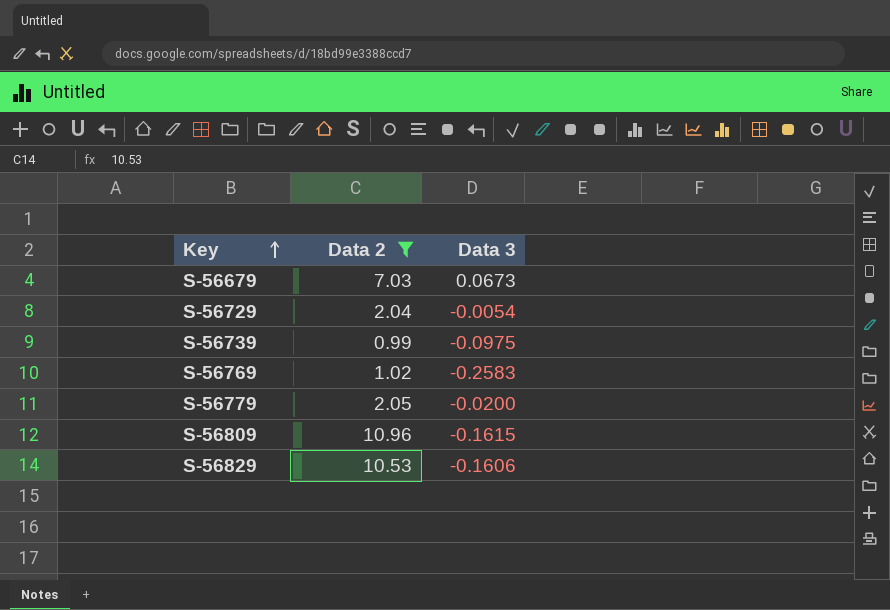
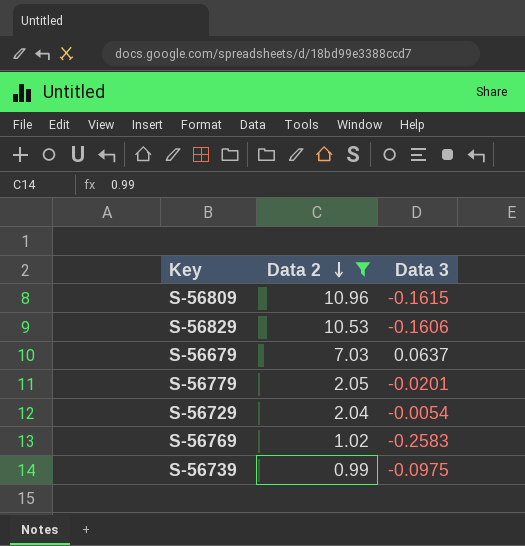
row order: Key ascending -> Data 2 descending
S-56679 | Data 3: 0.0673 -> 0.0637
S-56779 | Data 3: -0.0200 -> -0.0201

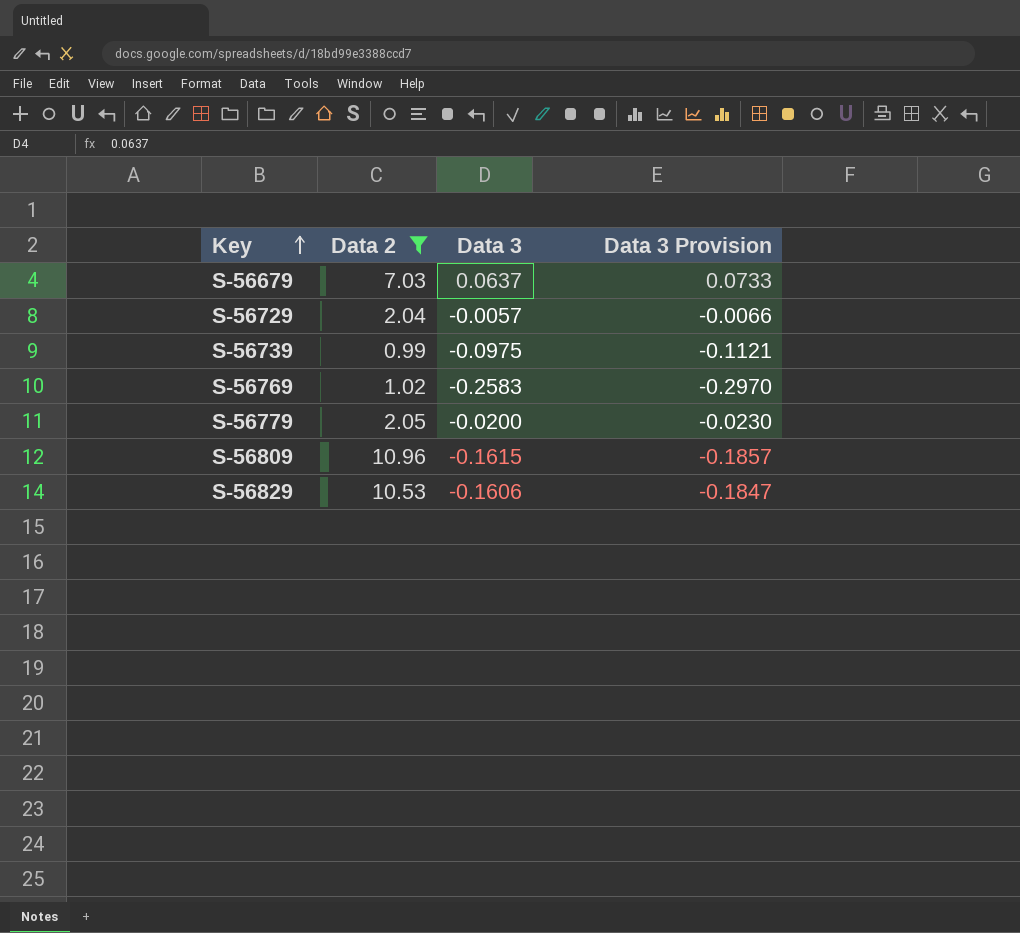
row order: Data 2 descending -> Key ascending
column Data 3 Provision | formula: none -> [Data 3] * 1.15
S-56729 | Data 3: -0.0054 -> -0.0057
S-56779 | Data 3: -0.0201 -> -0.0200

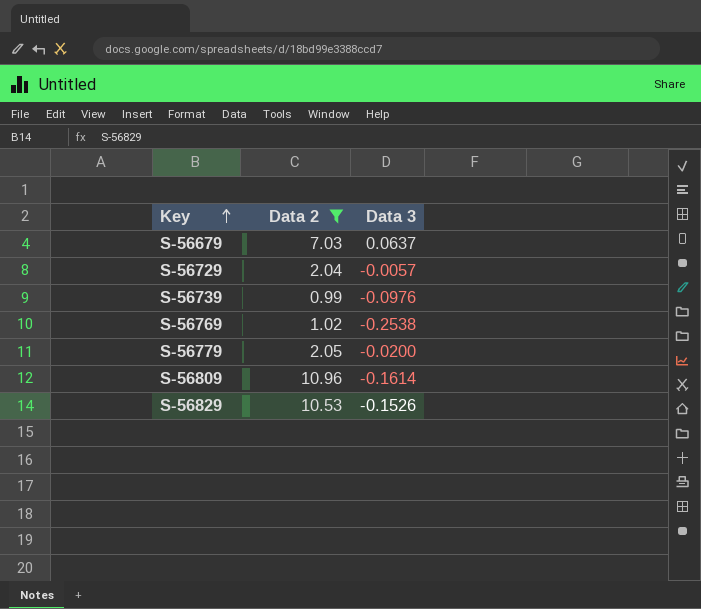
column Data 3 Provision | formula: [Data 3] * 1.15 -> none
S-56739 | Data 3: -0.0975 -> -0.0976
S-56769 | Data 3: -0.2583 -> -0.2538
S-56809 | Data 3: -0.1615 -> -0.1614
S-56829 | Data 3: -0.1606 -> -0.1526

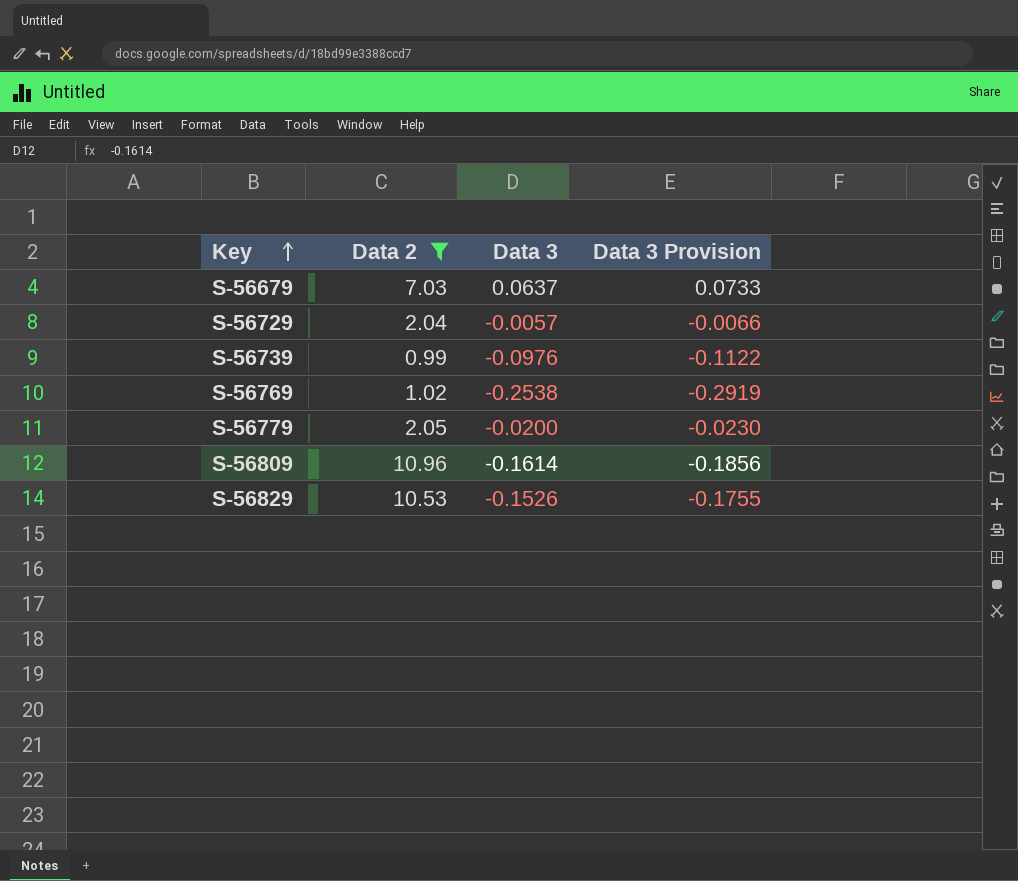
column Data 3 Provision | formula: none -> [Data 3] * 1.15

